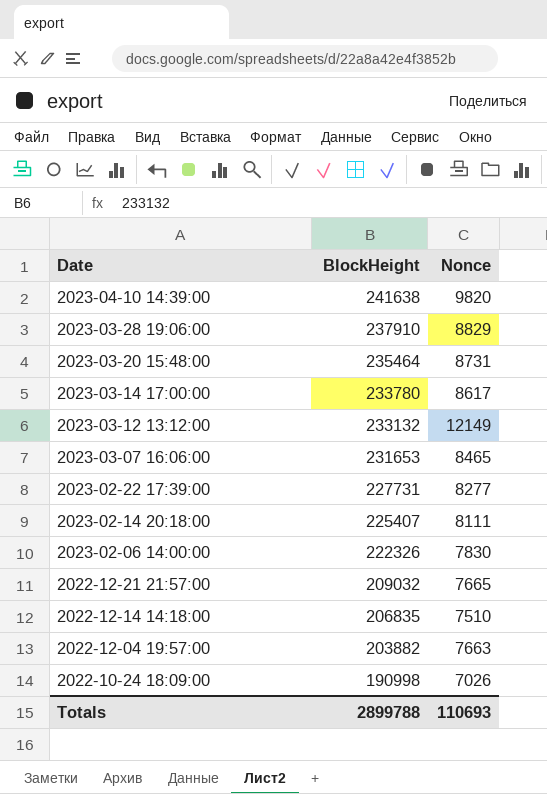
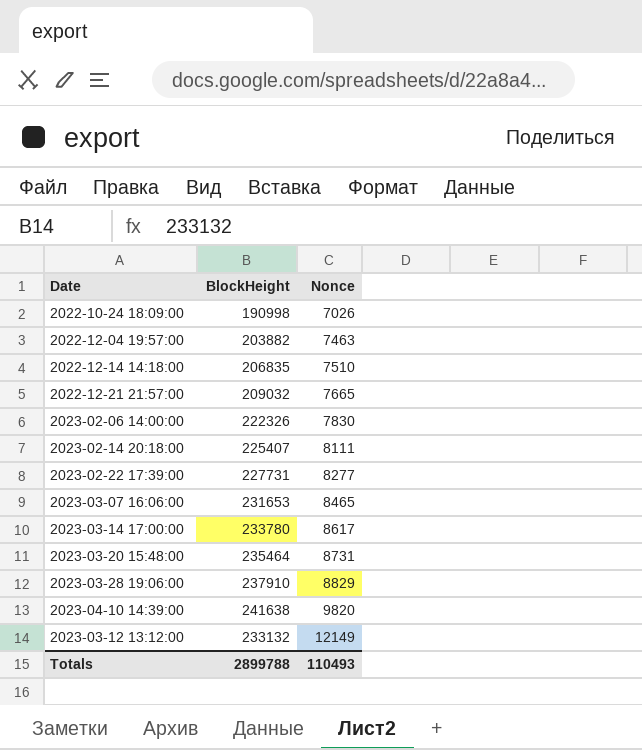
row order: Date descending -> Nonce ascending
2022-12-04 19:57:00 | Nonce: 7663 -> 7463
Totals | Nonce: 110693 -> 110493

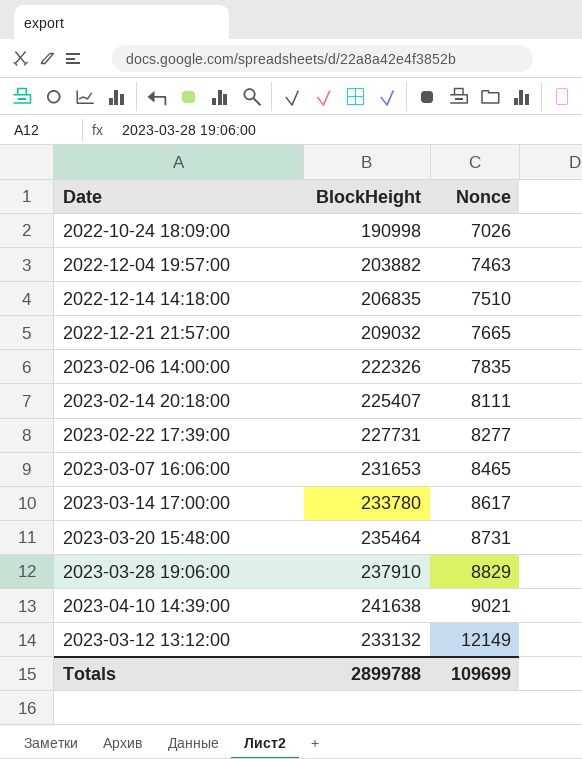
2023-02-06 14:00:00 | Nonce: 7830 -> 7835
2023-04-10 14:39:00 | Nonce: 9820 -> 9021
Totals | Nonce: 110493 -> 109699

